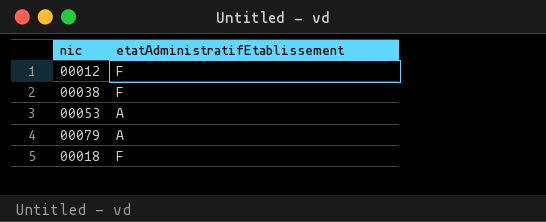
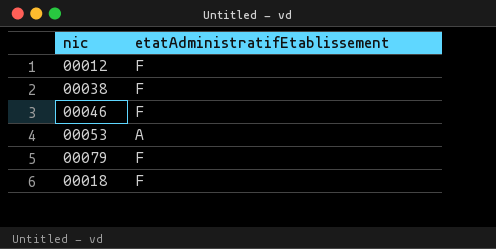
row 00046: none -> F
00079 | etatAdministratifEtablissement: A -> F

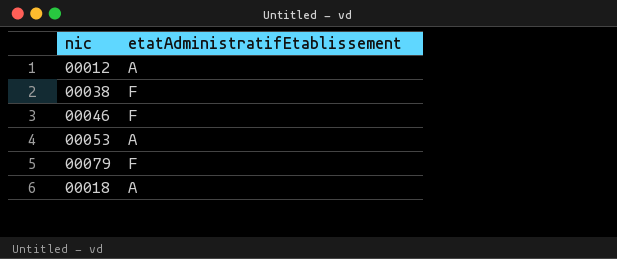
00012 | etatAdministratifEtablissement: F -> A
00018 | etatAdministratifEtablissement: F -> A

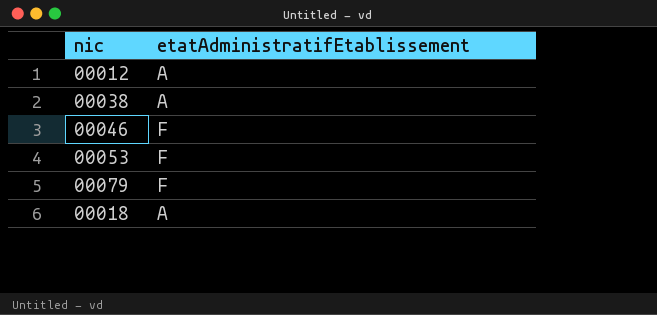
00038 | etatAdministratifEtablissement: F -> A
00053 | etatAdministratifEtablissement: A -> F

